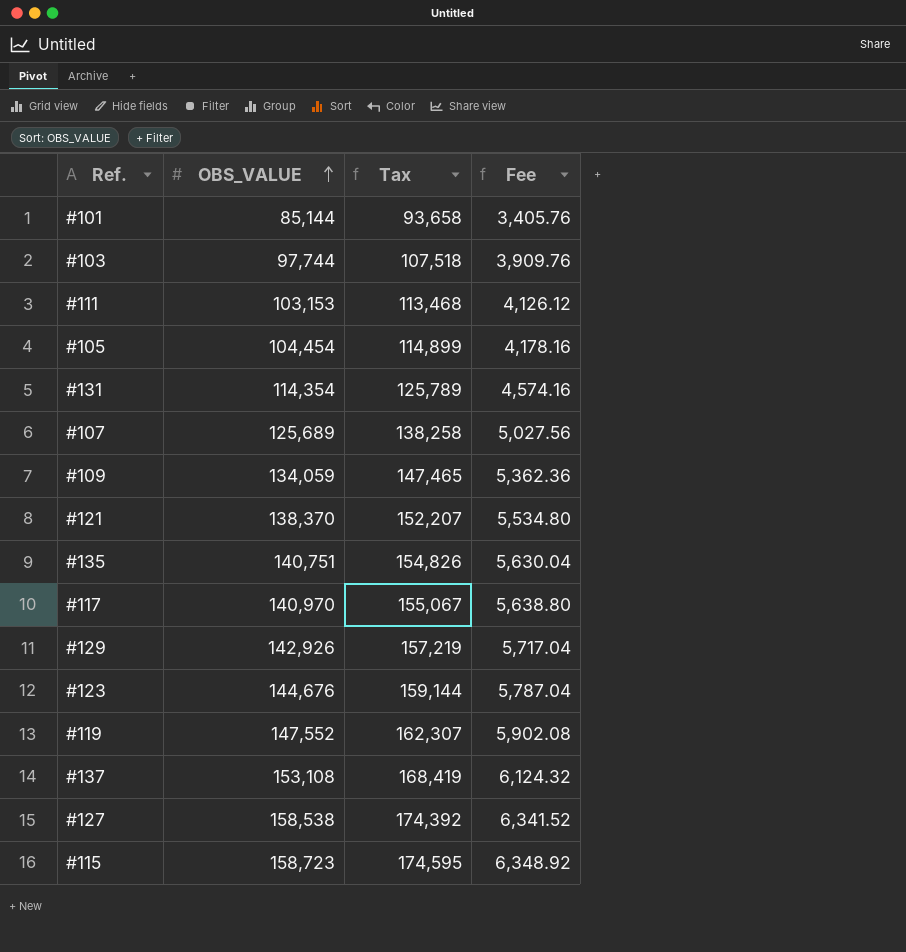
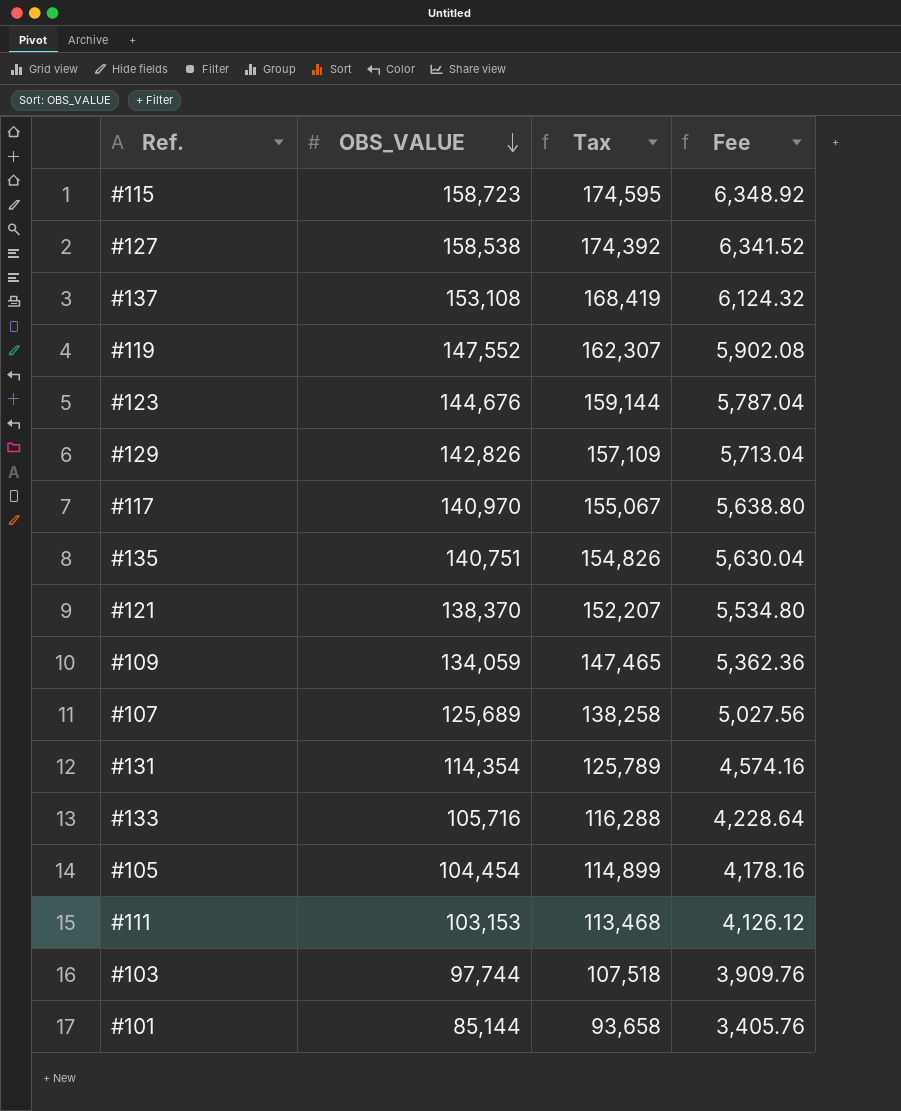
row order: OBS_VALUE ascending -> OBS_VALUE descending
#129 | OBS_VALUE: 142,926 -> 142,826
#129 | Tax: 157,219 -> 157,109
#129 | Fee: 5,717.04 -> 5,713.04
row #133: none -> 105,716 | 116,288 | 4,228.64

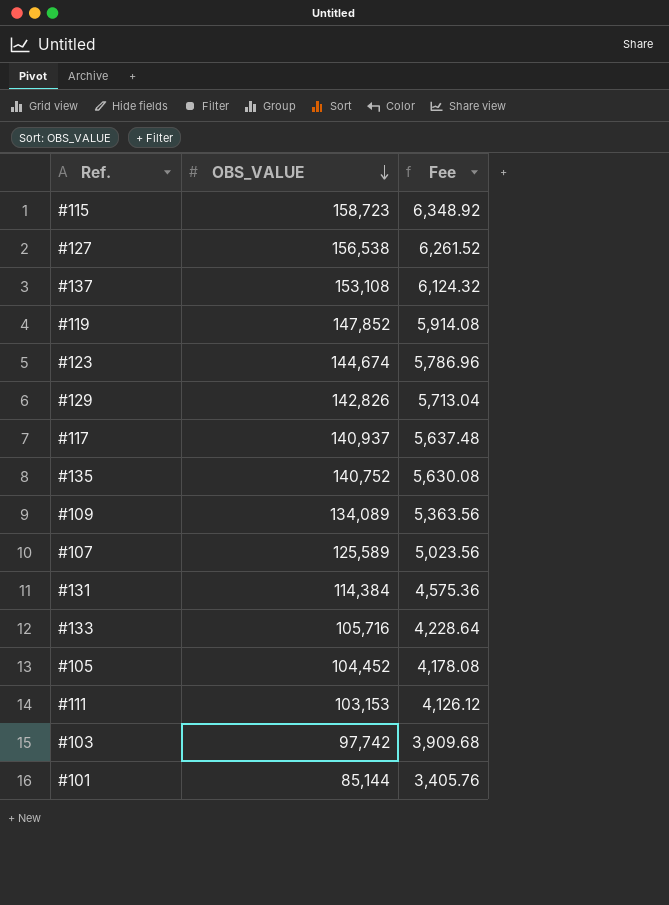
column Tax | formula: [OBS_VALUE] * 1.1 -> none
row #121: 138,370 | 152,207 | 5,534.80 -> none
#127 | OBS_VALUE: 158,538 -> 156,538
#127 | Fee: 6,341.52 -> 6,261.52
#119 | OBS_VALUE: 147,552 -> 147,852
#119 | Fee: 5,902.08 -> 5,914.08
#123 | OBS_VALUE: 144,676 -> 144,674
#123 | Fee: 5,787.04 -> 5,786.96
#117 | OBS_VALUE: 140,970 -> 140,937
#117 | Fee: 5,638.80 -> 5,637.48
#135 | OBS_VALUE: 140,751 -> 140,752
#135 | Fee: 5,630.04 -> 5,630.08
#109 | OBS_VALUE: 134,059 -> 134,089
#109 | Fee: 5,362.36 -> 5,363.56
#107 | OBS_VALUE: 125,689 -> 125,589
#107 | Fee: 5,027.56 -> 5,023.56
#131 | OBS_VALUE: 114,354 -> 114,384
#131 | Fee: 4,574.16 -> 4,575.36
#105 | OBS_VALUE: 104,454 -> 104,452
#105 | Fee: 4,178.16 -> 4,178.08
#103 | OBS_VALUE: 97,744 -> 97,742
#103 | Fee: 3,909.76 -> 3,909.68

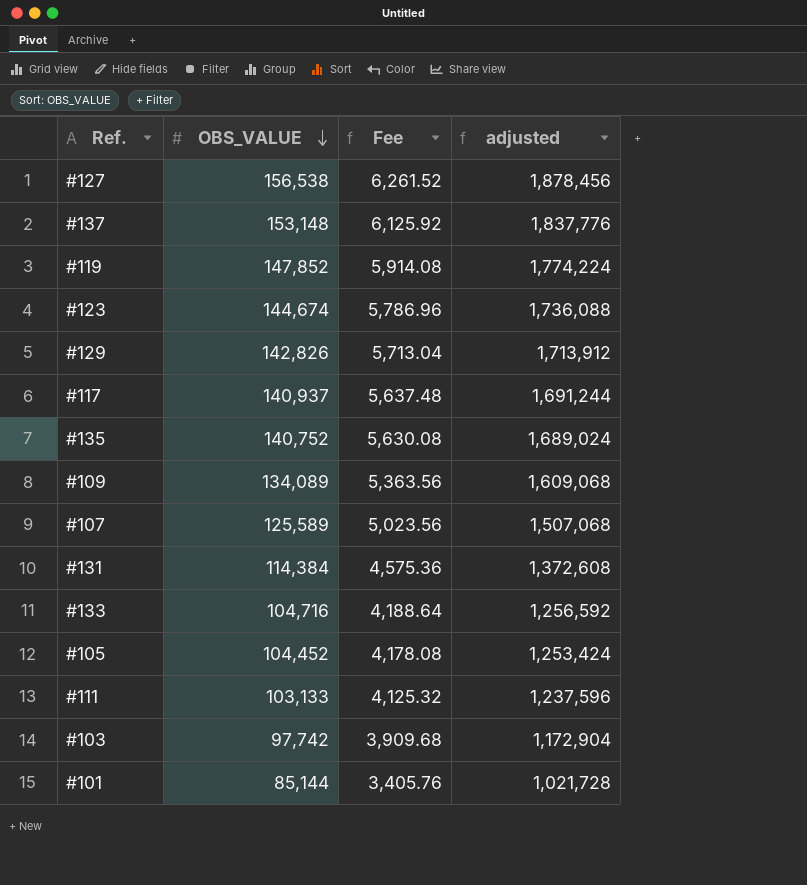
column adjusted | formula: none -> [OBS_VALUE] * 12
row #115: 158,723 | 6,348.92 -> none
#137 | OBS_VALUE: 153,108 -> 153,148
#137 | Fee: 6,124.32 -> 6,125.92
#133 | OBS_VALUE: 105,716 -> 104,716
#133 | Fee: 4,228.64 -> 4,188.64
#111 | OBS_VALUE: 103,153 -> 103,133
#111 | Fee: 4,126.12 -> 4,125.32

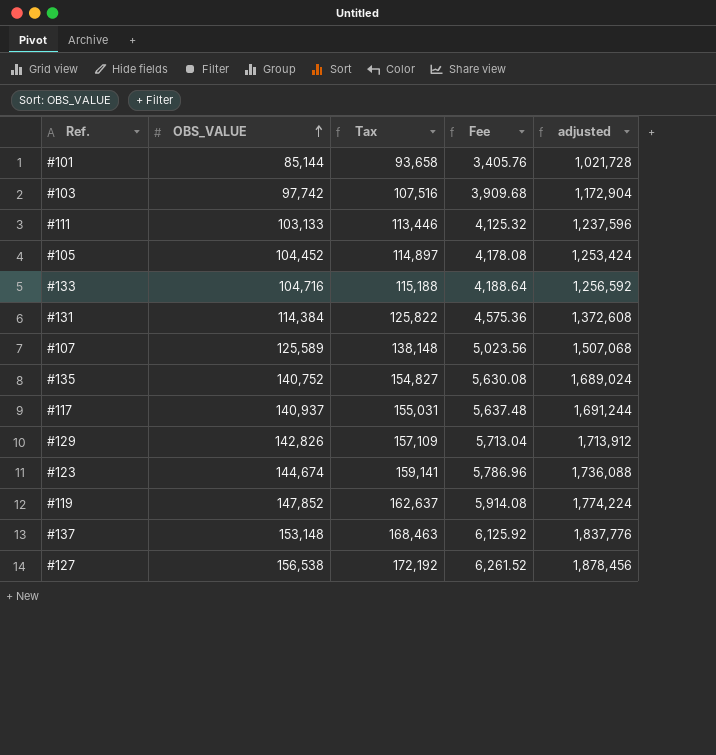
row order: OBS_VALUE descending -> OBS_VALUE ascending
column Tax | formula: none -> [OBS_VALUE] * 1.1
row #109: 134,089 | 5,363.56 | 1,609,068 -> none

